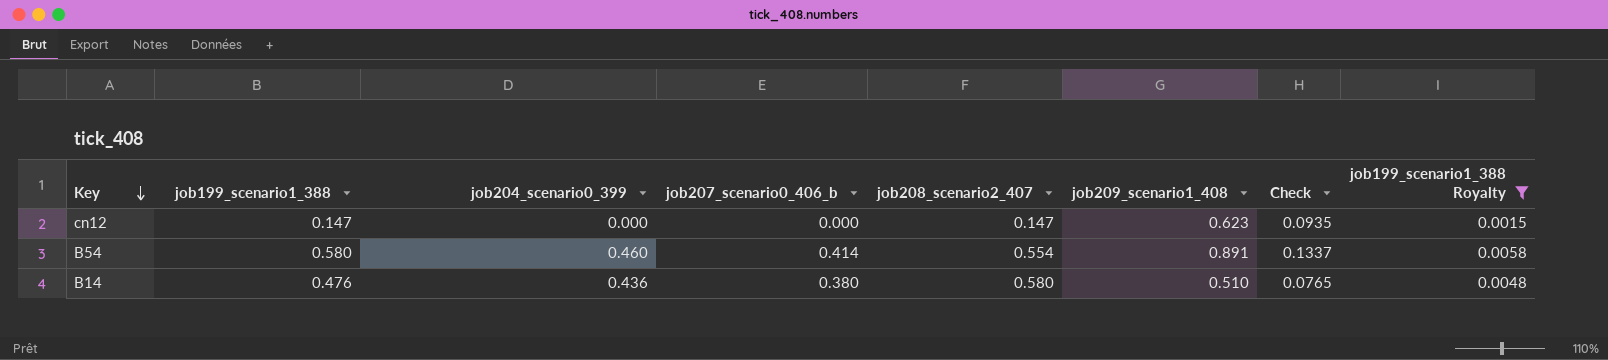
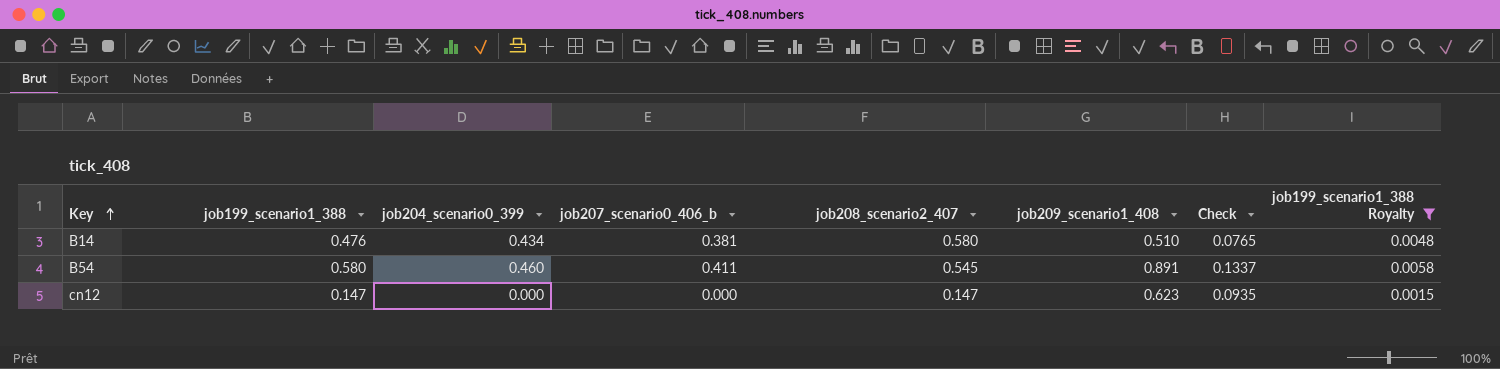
row order: Key descending -> Key ascending
B14 | job204_scenario0_399: 0.436 -> 0.434
B14 | job207_scenario0_406_b: 0.380 -> 0.381
B54 | job207_scenario0_406_b: 0.414 -> 0.411
B54 | job208_scenario2_407: 0.554 -> 0.545

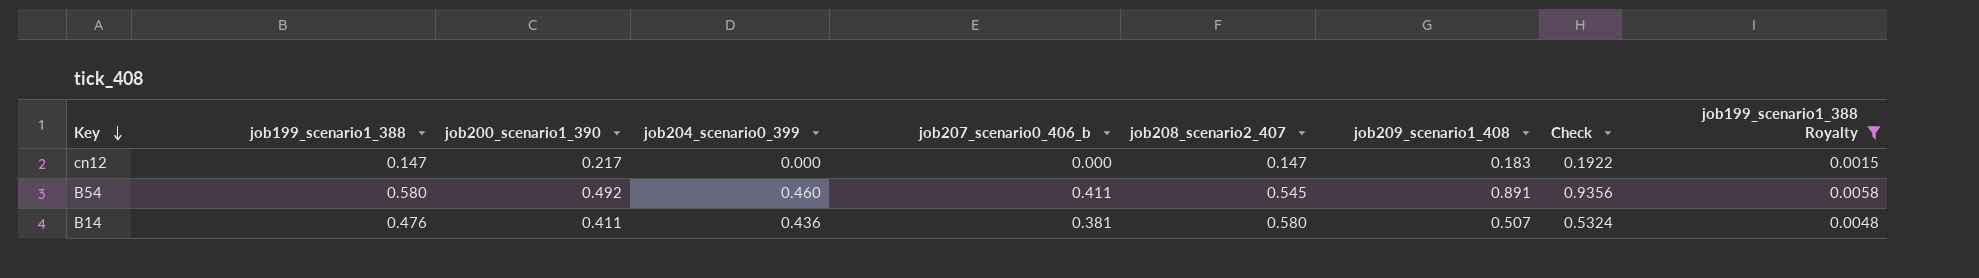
row order: Key ascending -> Key descending
column job200_scenario1_390 | position: none -> 3
column Check | formula: [job209_scenario1_408] * 0.15 -> [job209_scenario1_408] * 1.05
cn12 | job209_scenario1_408: 0.623 -> 0.183
B14 | job204_scenario0_399: 0.434 -> 0.436
B14 | job209_scenario1_408: 0.510 -> 0.507

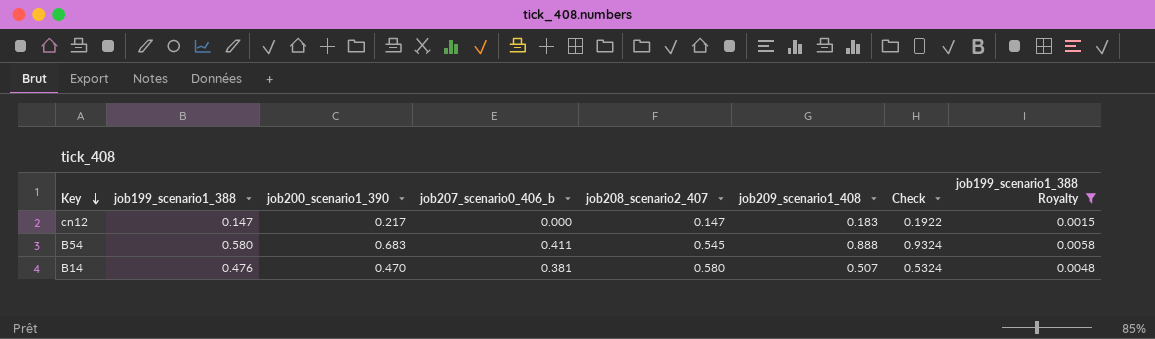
column job204_scenario0_399 | position: 4 -> none
B54 | job200_scenario1_390: 0.492 -> 0.683
B54 | job209_scenario1_408: 0.891 -> 0.888
B54 | Check: 0.9356 -> 0.9324
B14 | job200_scenario1_390: 0.411 -> 0.470

